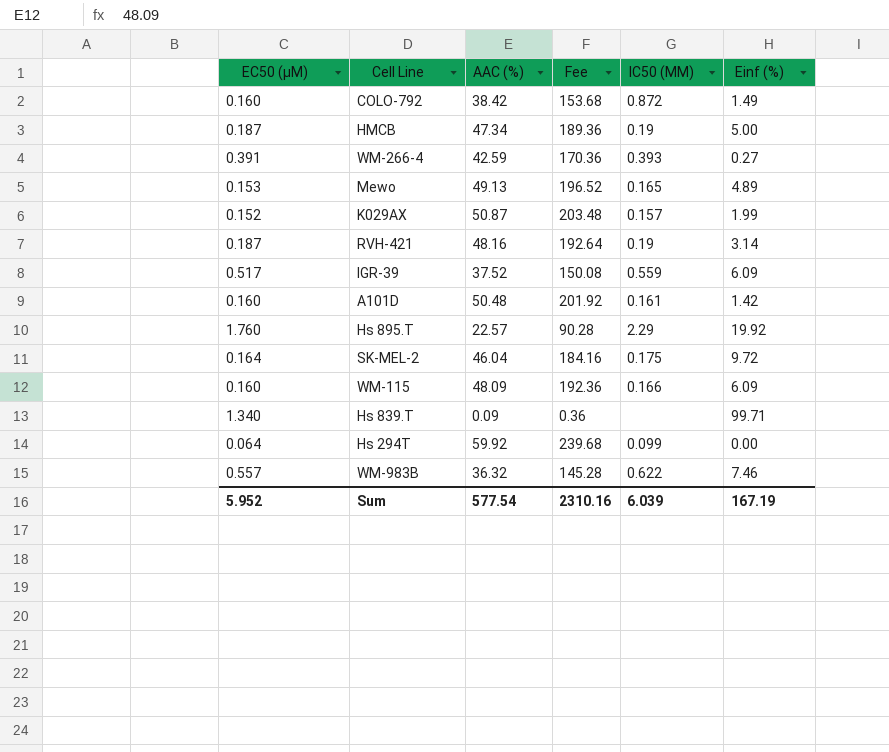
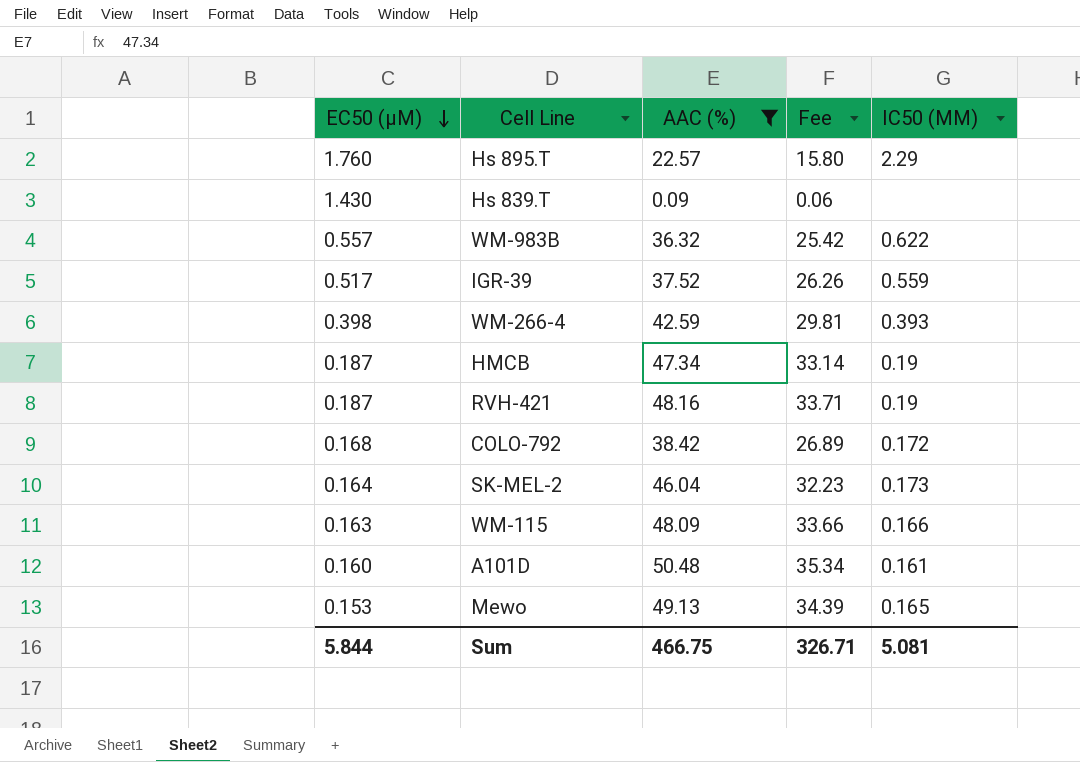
filter: none -> AAC (%) <= 50.48
row order: none -> EC50 (µM) descending
column Einf (%) | position: 6 -> none
column Fee | formula: [AAC (%)] * 4 -> [AAC (%)] * 0.7
Hs 839.T | EC50 (µM): 1.340 -> 1.430
WM-266-4 | EC50 (µM): 0.391 -> 0.398
COLO-792 | EC50 (µM): 0.160 -> 0.168
COLO-792 | IC50 (ΜM): 0.872 -> 0.172
SK-MEL-2 | IC50 (ΜM): 0.175 -> 0.173
WM-115 | EC50 (µM): 0.160 -> 0.163
Sum | EC50 (µM): 5.952 -> 5.844
Sum | AAC (%): 577.54 -> 466.75
Sum | Fee: 2310.16 -> 326.71
Sum | IC50 (ΜM): 6.039 -> 5.081

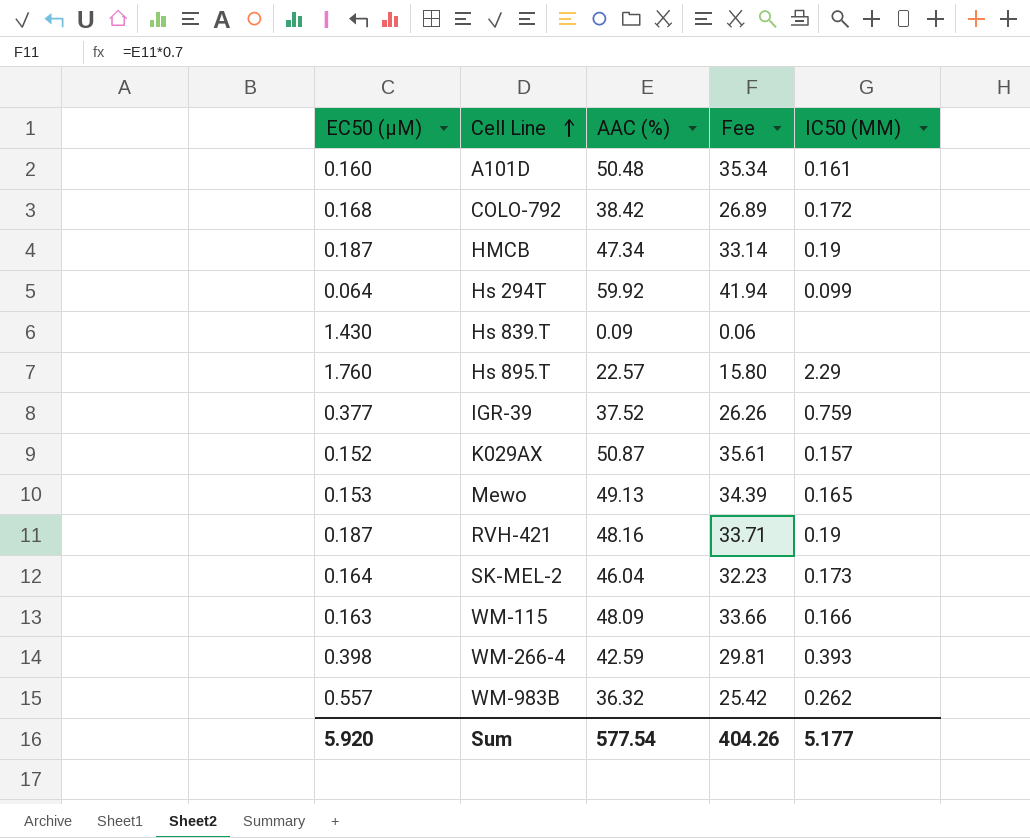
filter: AAC (%) <= 50.48 -> none
row order: EC50 (µM) descending -> Cell Line ascending
IGR-39 | EC50 (µM): 0.517 -> 0.377
IGR-39 | IC50 (ΜM): 0.559 -> 0.759
WM-983B | IC50 (ΜM): 0.622 -> 0.262
Sum | EC50 (µM): 5.844 -> 5.920
Sum | AAC (%): 466.75 -> 577.54
Sum | Fee: 326.71 -> 404.26
Sum | IC50 (ΜM): 5.081 -> 5.177

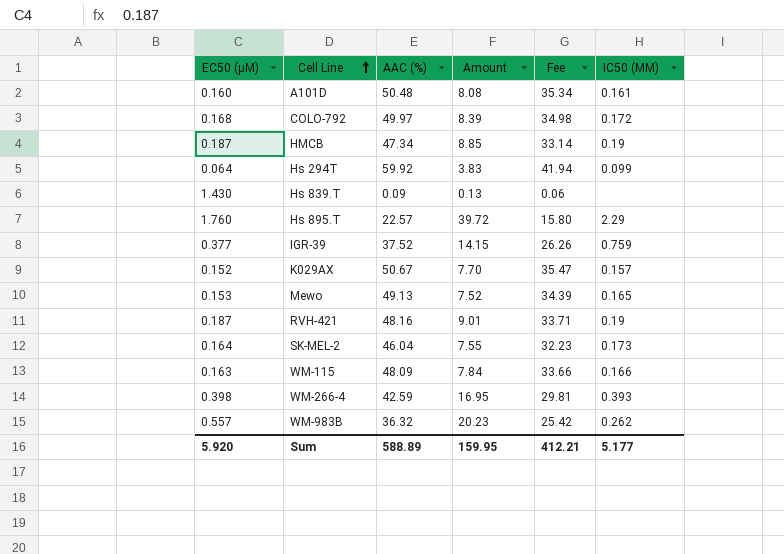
column Amount | formula: none -> [EC50 (µM)] * [AAC (%)]
COLO-792 | AAC (%): 38.42 -> 49.97
COLO-792 | Fee: 26.89 -> 34.98
K029AX | AAC (%): 50.87 -> 50.67
K029AX | Fee: 35.61 -> 35.47
Sum | AAC (%): 577.54 -> 588.89
Sum | Fee: 404.26 -> 412.21

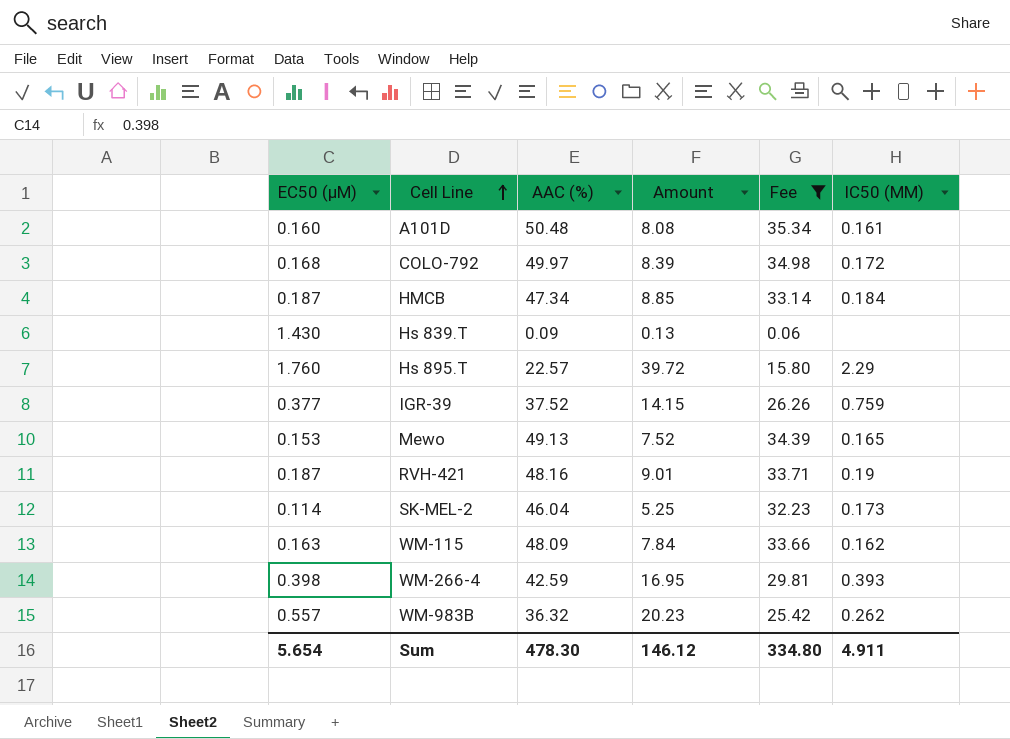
filter: none -> Fee <= 35.34
HMCB | IC50 (ΜM): 0.19 -> 0.184
SK-MEL-2 | EC50 (µM): 0.164 -> 0.114
SK-MEL-2 | Amount: 7.55 -> 5.25
WM-115 | IC50 (ΜM): 0.166 -> 0.162
Sum | EC50 (µM): 5.920 -> 5.654
Sum | AAC (%): 588.89 -> 478.30
Sum | Amount: 159.95 -> 146.12
Sum | Fee: 412.21 -> 334.80
Sum | IC50 (ΜM): 5.177 -> 4.911

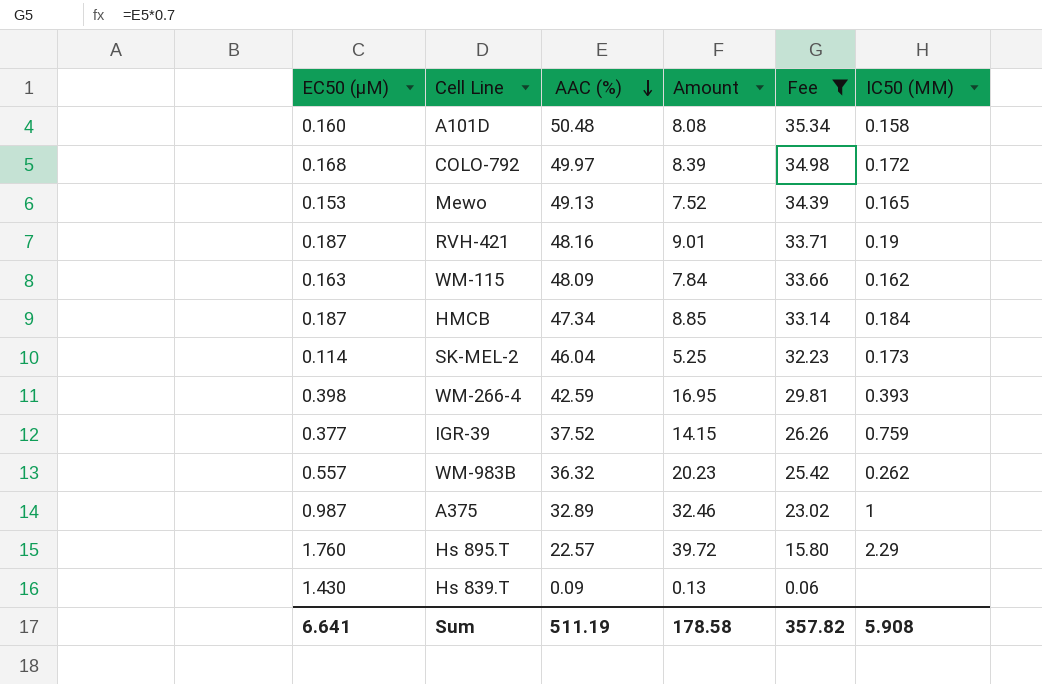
row order: Cell Line ascending -> AAC (%) descending
A101D | IC50 (ΜM): 0.161 -> 0.158
row A375: none -> 0.987 | 32.89 | 32.46 | 23.02 | 1
Sum | EC50 (µM): 5.654 -> 6.641
Sum | AAC (%): 478.30 -> 511.19
Sum | Amount: 146.12 -> 178.58
Sum | Fee: 334.80 -> 357.82
Sum | IC50 (ΜM): 4.911 -> 5.908

